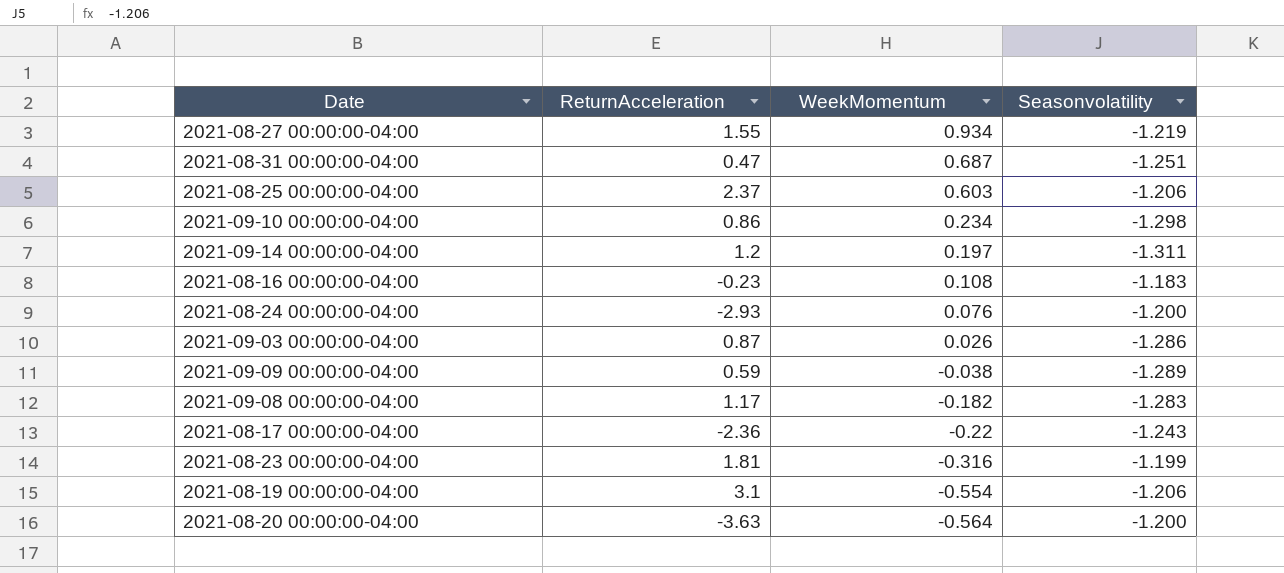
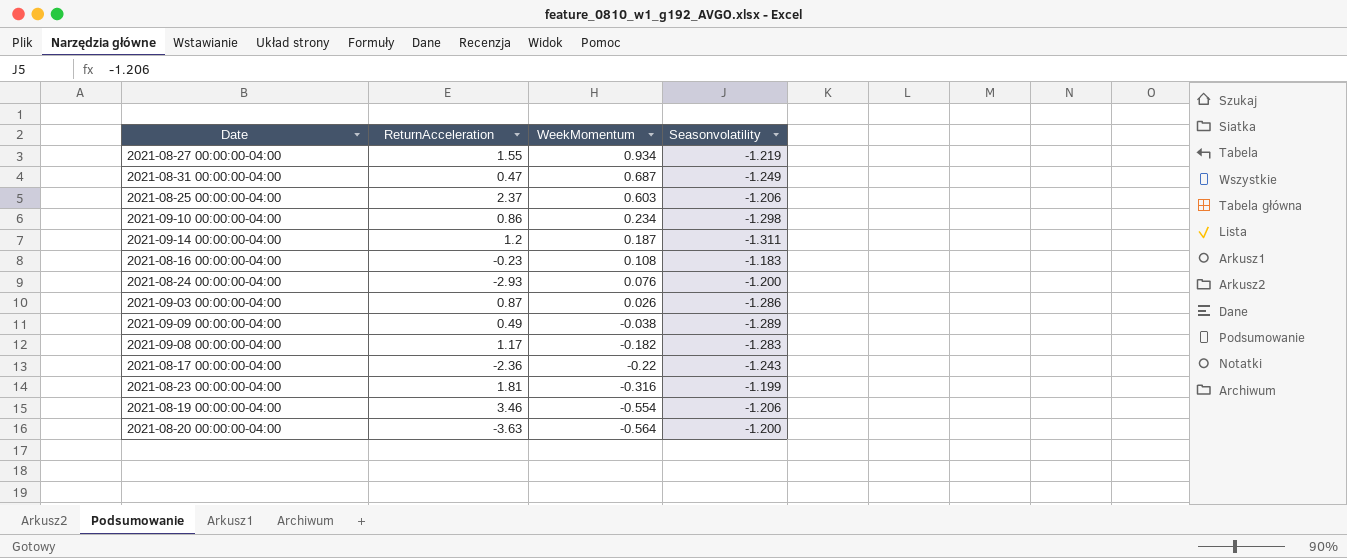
2021-08-31 00:00:00-04:00 | Seasonvolatility: -1.251 -> -1.249
2021-09-14 00:00:00-04:00 | WeekMomentum: 0.197 -> 0.187
2021-09-09 00:00:00-04:00 | ReturnAcceleration: 0.59 -> 0.49
2021-08-19 00:00:00-04:00 | ReturnAcceleration: 3.1 -> 3.46

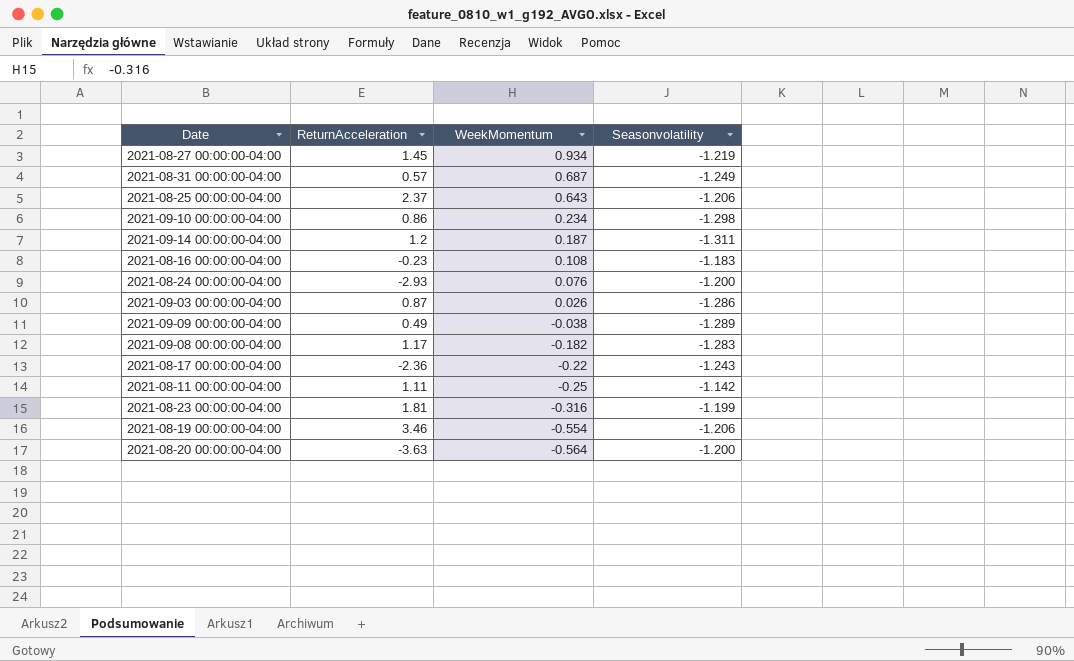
2021-08-27 00:00:00-04:00 | ReturnAcceleration: 1.55 -> 1.45
2021-08-31 00:00:00-04:00 | ReturnAcceleration: 0.47 -> 0.57
2021-08-25 00:00:00-04:00 | WeekMomentum: 0.603 -> 0.643
row 2021-08-11 00:00:00-04:00: none -> 1.11 | -0.25 | -1.142

